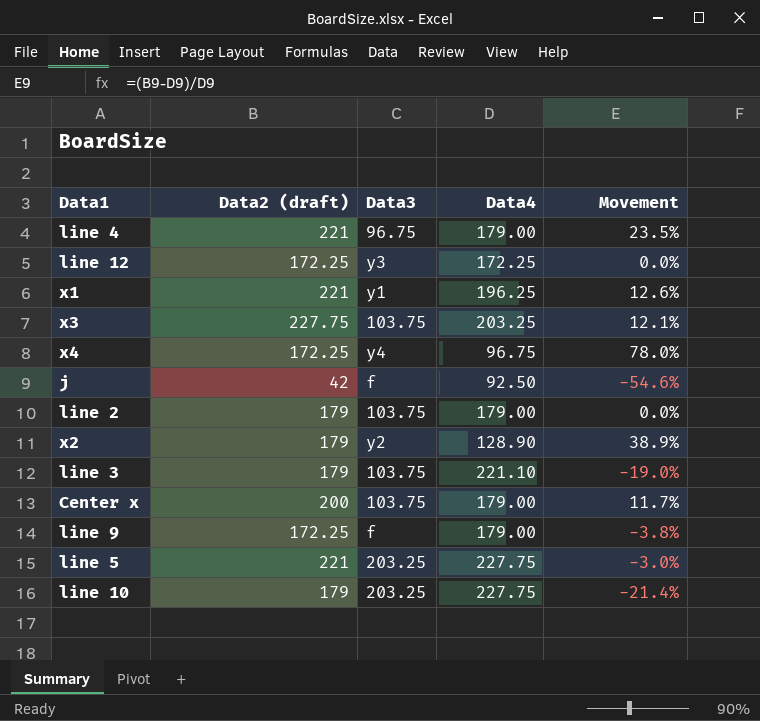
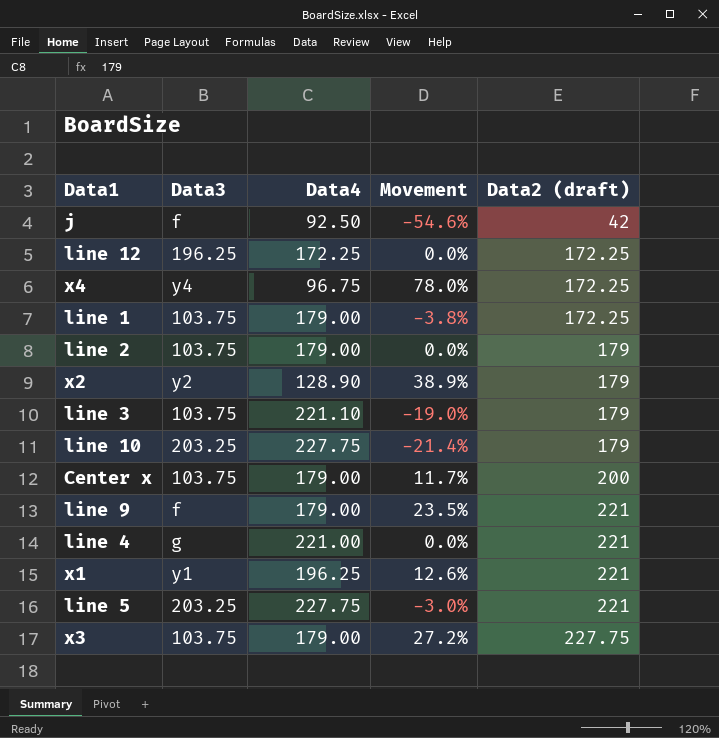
row order: none -> Data2 (draft) ascending
column Data2 (draft) | position: 2 -> 5
line 12 | Data3: y3 -> 196.25
row line 1: none -> 103.75 | 179.00 | -3.8% | 172.25
line 9 | Movement: -3.8% -> 23.5%
line 9 | Data2 (draft): 172.25 -> 221
line 4 | Data3: 96.75 -> g
line 4 | Data4: 179.00 -> 221.00
line 4 | Movement: 23.5% -> 0.0%
x3 | Data4: 203.25 -> 179.00
x3 | Movement: 12.1% -> 27.2%

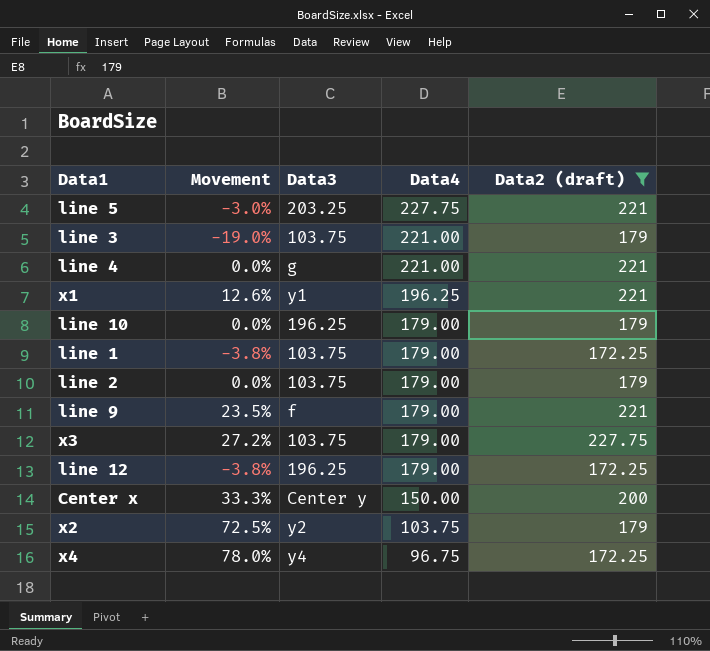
filter: none -> Data2 (draft) != 42
row order: Data2 (draft) ascending -> Data4 descending
column Movement | position: 4 -> 2
line 3 | Data4: 221.10 -> 221.00
line 10 | Movement: -21.4% -> 0.0%
line 10 | Data3: 203.25 -> 196.25
line 10 | Data4: 227.75 -> 179.00
line 12 | Movement: 0.0% -> -3.8%
line 12 | Data4: 172.25 -> 179.00
Center x | Movement: 11.7% -> 33.3%
Center x | Data3: 103.75 -> Center y
Center x | Data4: 179.00 -> 150.00
x2 | Movement: 38.9% -> 72.5%
x2 | Data4: 128.90 -> 103.75

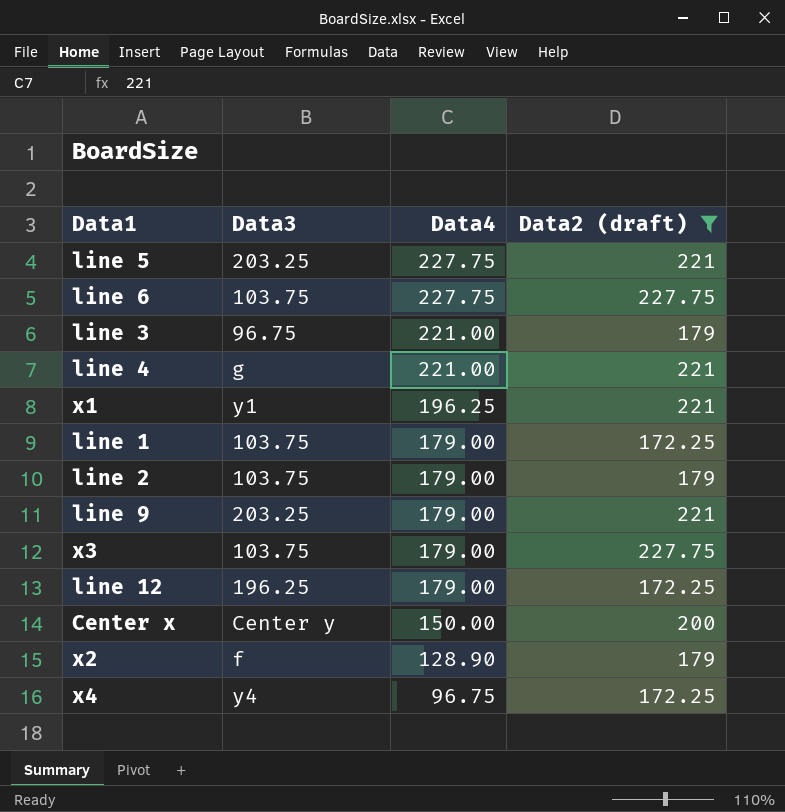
column Movement | formula: ([Data2 (draft)] - [Data4]) / [Data4] -> none
row line 10: 0.0% | 196.25 | 179.00 | 179 -> none
row line 6: none -> 103.75 | 227.75 | 227.75
line 3 | Data3: 103.75 -> 96.75
line 9 | Data3: f -> 203.25
x2 | Data3: y2 -> f
x2 | Data4: 103.75 -> 128.90

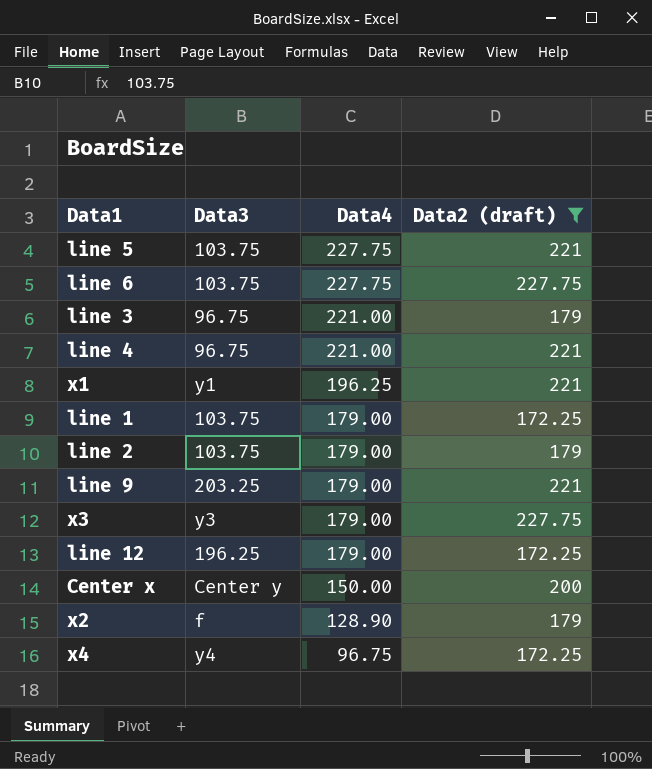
line 5 | Data3: 203.25 -> 103.75
line 4 | Data3: g -> 96.75
x3 | Data3: 103.75 -> y3

